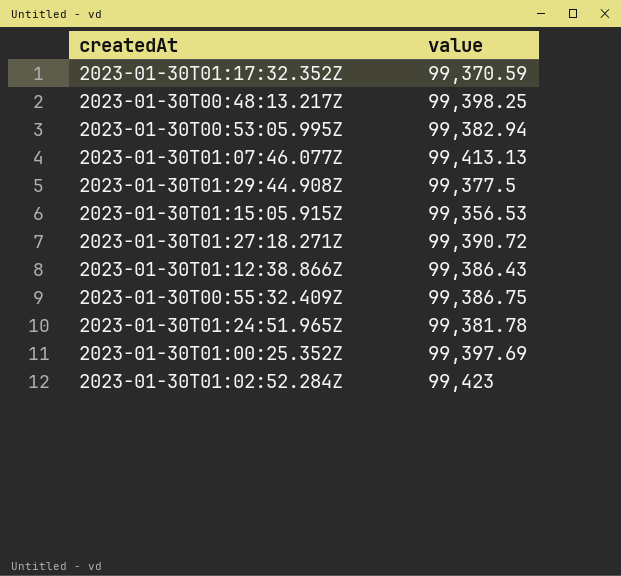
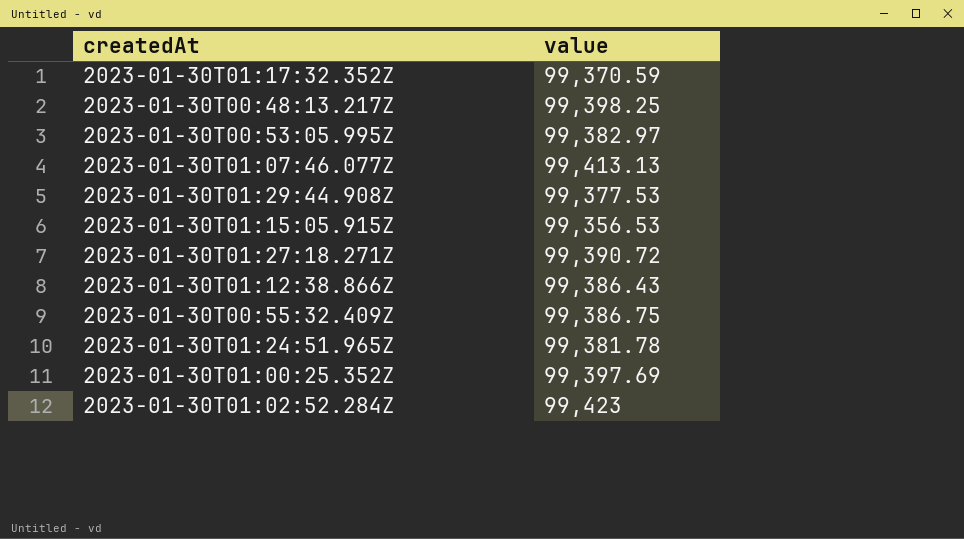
2023-01-30T00:53:05.995Z | value: 99,382.94 -> 99,382.97
2023-01-30T01:29:44.908Z | value: 99,377.5 -> 99,377.53

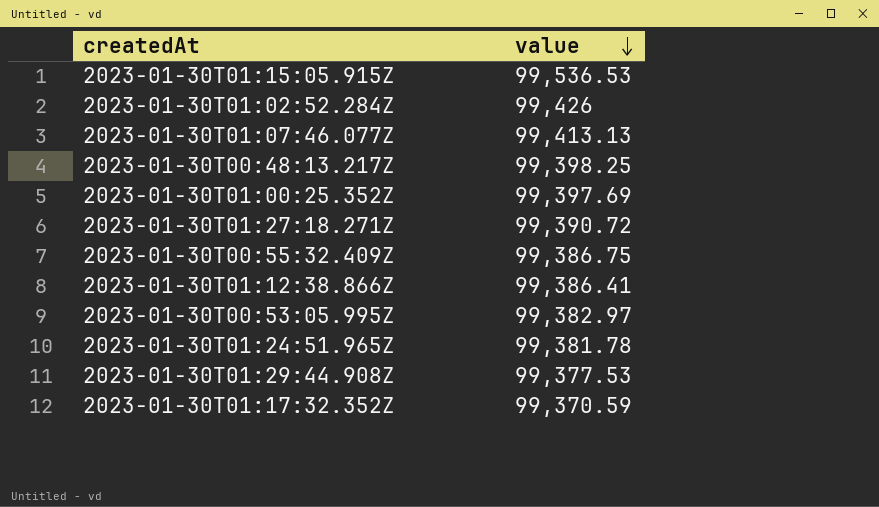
row order: none -> value descending
2023-01-30T01:15:05.915Z | value: 99,356.53 -> 99,536.53
2023-01-30T01:02:52.284Z | value: 99,423 -> 99,426
2023-01-30T01:12:38.866Z | value: 99,386.43 -> 99,386.41

